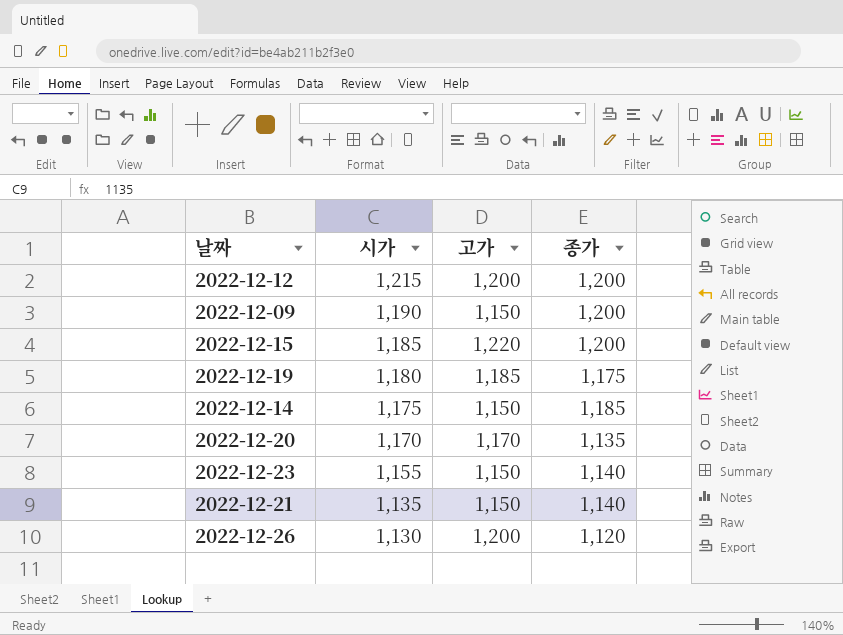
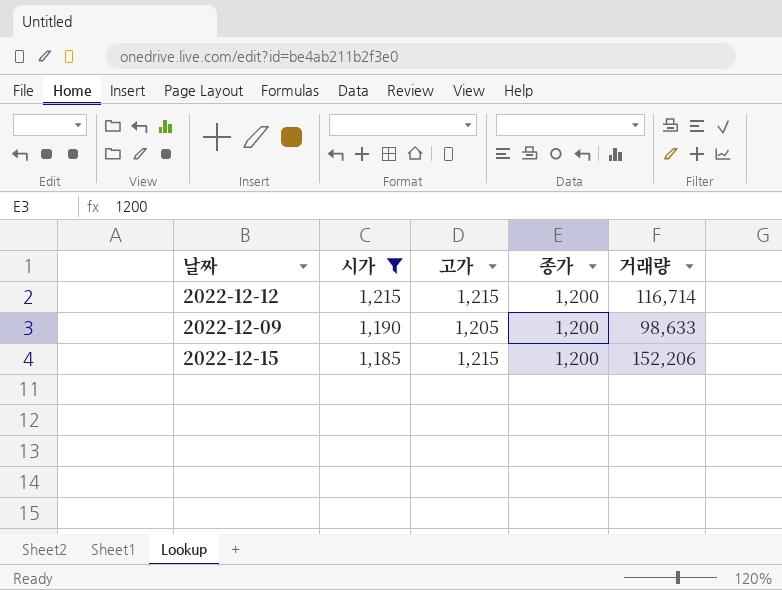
filter: none -> 시가 >= 1,185
column 거래량 | position: none -> 5
2022-12-12 | 고가: 1,200 -> 1,215
2022-12-09 | 고가: 1,150 -> 1,205
2022-12-15 | 고가: 1,220 -> 1,215

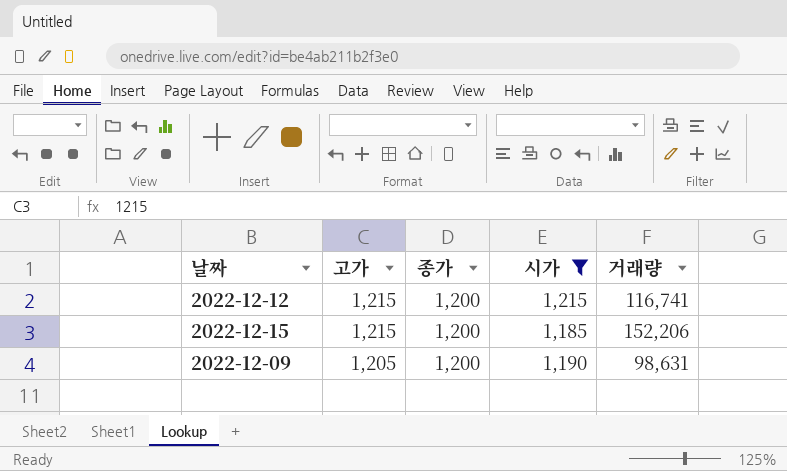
row order: 시가 descending -> 고가 descending
column 시가 | position: 2 -> 4
2022-12-12 | 거래량: 116,714 -> 116,741
2022-12-09 | 거래량: 98,633 -> 98,631

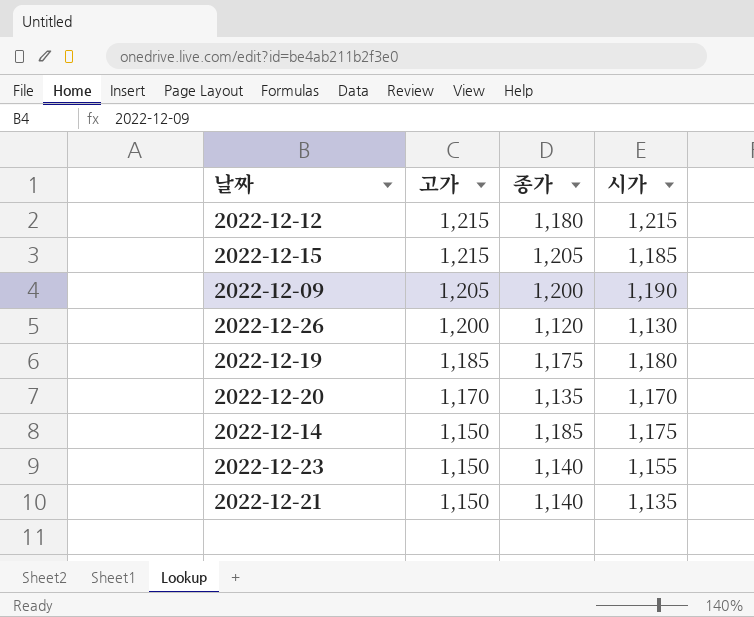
filter: 시가 >= 1,185 -> none
column 거래량 | position: 5 -> none
2022-12-12 | 종가: 1,200 -> 1,180
2022-12-15 | 종가: 1,200 -> 1,205

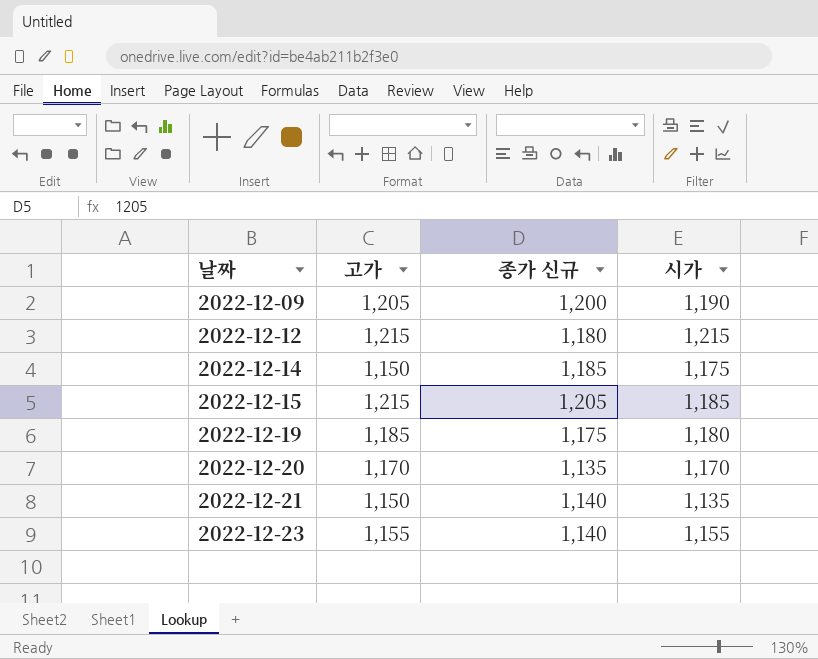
row order: 고가 descending -> 날짜 ascending
column name: 종가 -> 종가 신규
row 2022-12-26: 1,200 | 1,120 | 1,130 -> none
2022-12-23 | 고가: 1,150 -> 1,155

